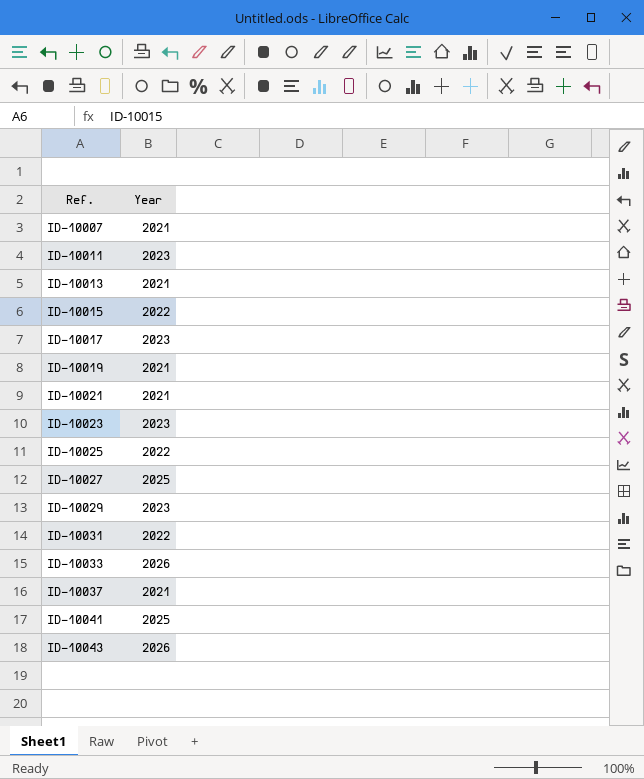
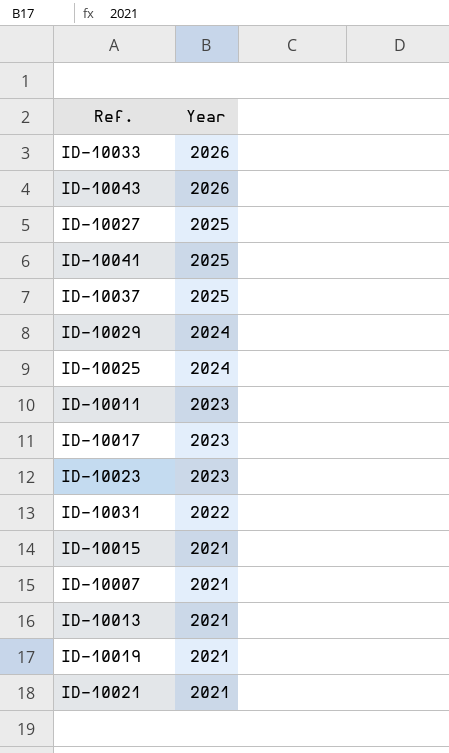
row order: Ref. ascending -> Year descending
ID-10037 | Year: 2021 -> 2025
ID-10029 | Year: 2023 -> 2024
ID-10025 | Year: 2022 -> 2024
ID-10015 | Year: 2022 -> 2021

